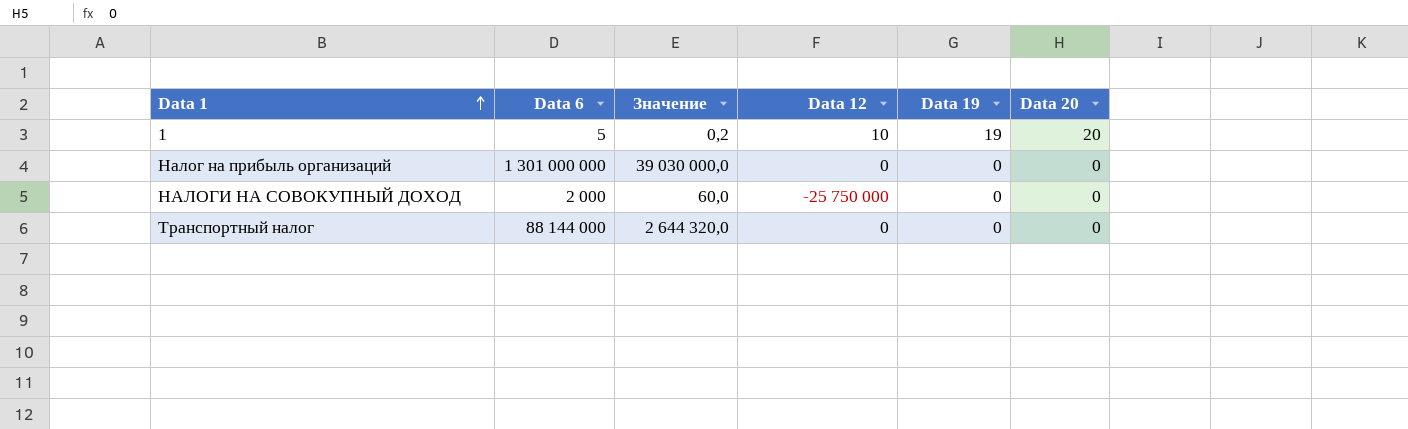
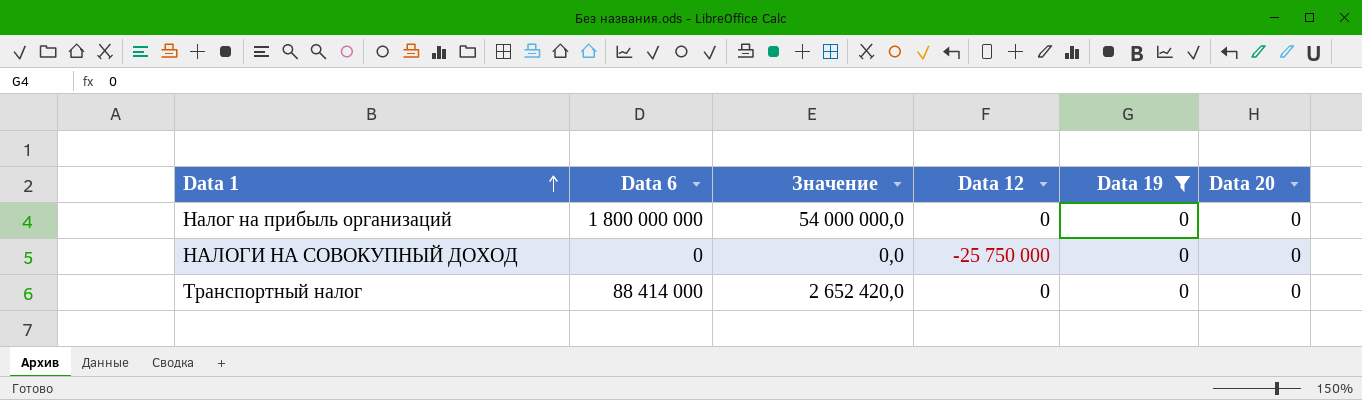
filter: none -> Data 19 = 0
Налог на прибыль организаций | Data 6: 1 301 000 000 -> 1 800 000 000
Налог на прибыль организаций | Значение: 39 030 000,0 -> 54 000 000,0
НАЛОГИ НА СОВОКУПНЫЙ ДОХОД | Data 6: 2 000 -> 0
НАЛОГИ НА СОВОКУПНЫЙ ДОХОД | Значение: 60,0 -> 0,0
Транспортный налог | Data 6: 88 144 000 -> 88 414 000
Транспортный налог | Значение: 2 644 320,0 -> 2 652 420,0

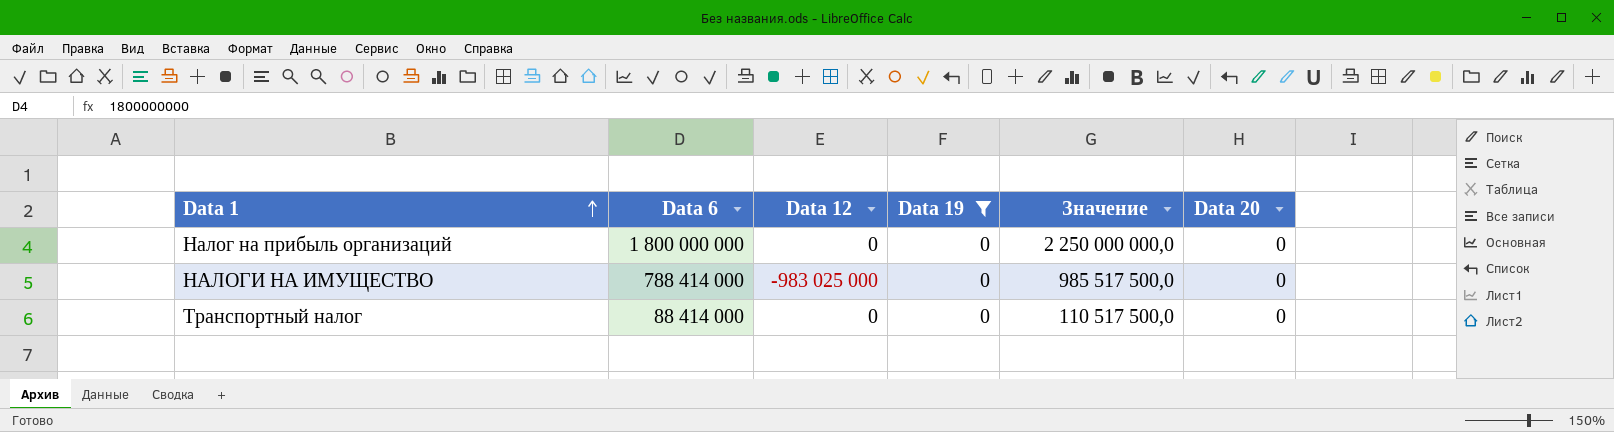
column Значение | formula: [Data 6] * 0,03 -> [Data 6] * 1,25
column Значение | position: 3 -> 5
row НАЛОГИ НА СОВОКУПНЫЙ ДОХОД: 0 | 0,0 | -25 750 000 | 0 | 0 -> none
row НАЛОГИ НА ИМУЩЕСТВО: none -> 788 414 000 | -983 025 000 | 0 | 985 517 500,0 | 0

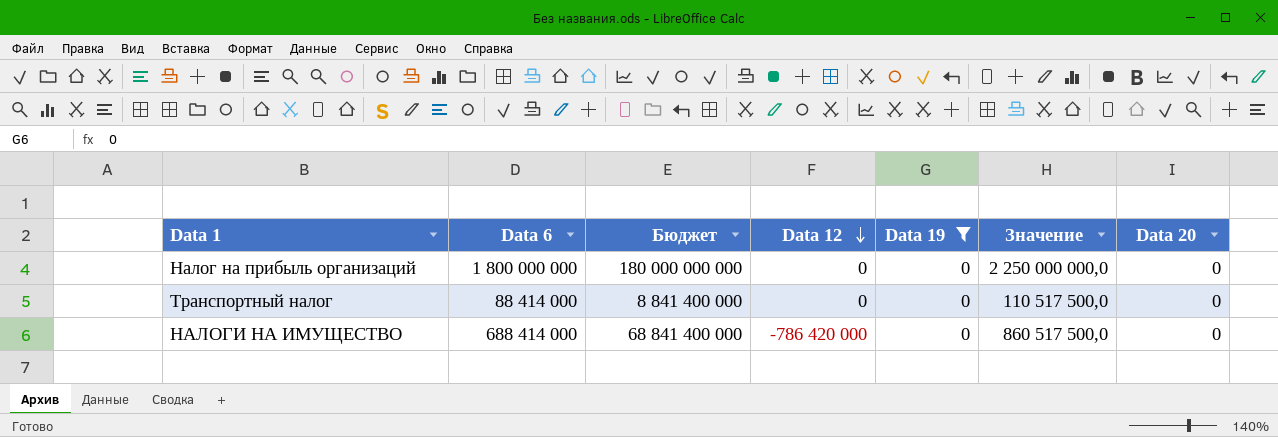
row order: Data 1 ascending -> Data 12 descending
column Бюджет | formula: none -> [Data 6] * 100
НАЛОГИ НА ИМУЩЕСТВО | Data 6: 788 414 000 -> 688 414 000
НАЛОГИ НА ИМУЩЕСТВО | Data 12: -983 025 000 -> -786 420 000
НАЛОГИ НА ИМУЩЕСТВО | Значение: 985 517 500,0 -> 860 517 500,0

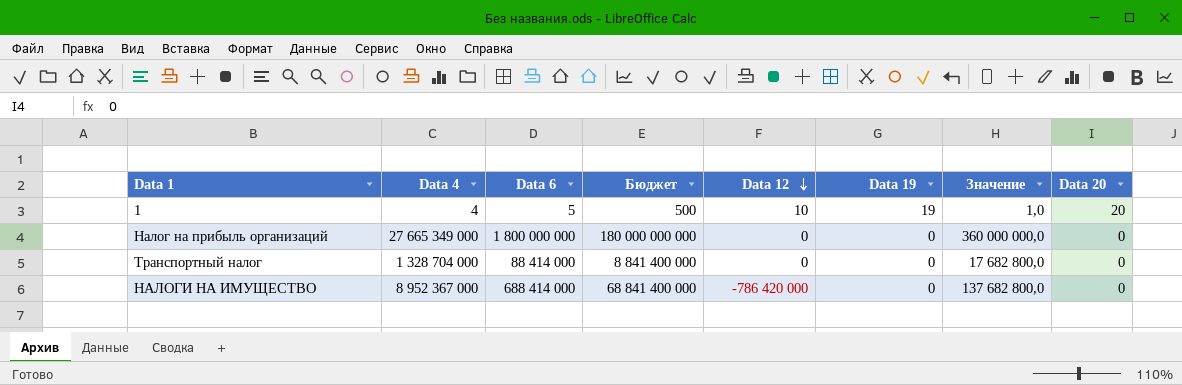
filter: Data 19 = 0 -> none
column Data 4 | position: none -> 2
column Значение | formula: [Data 6] * 1,25 -> [Data 6] * 0,2

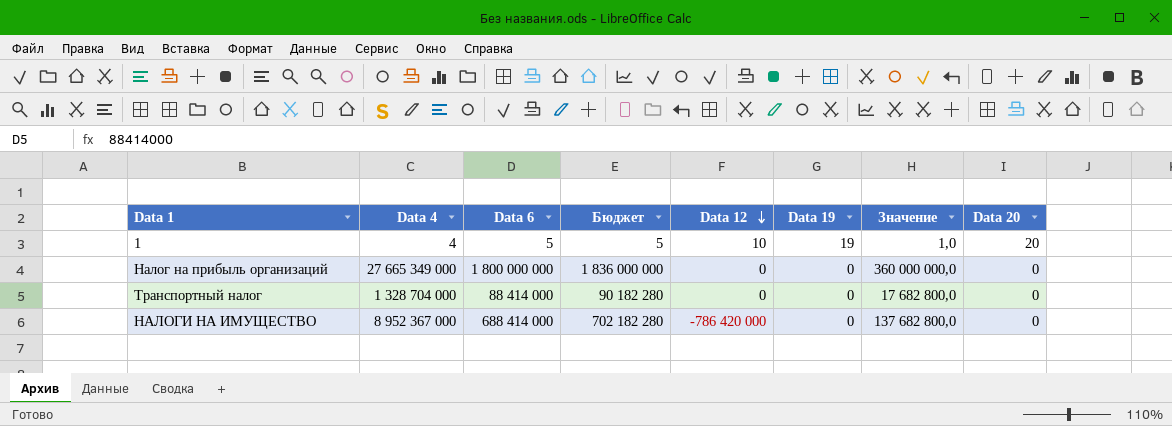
column Бюджет | formula: [Data 6] * 100 -> [Data 6] * 1,02

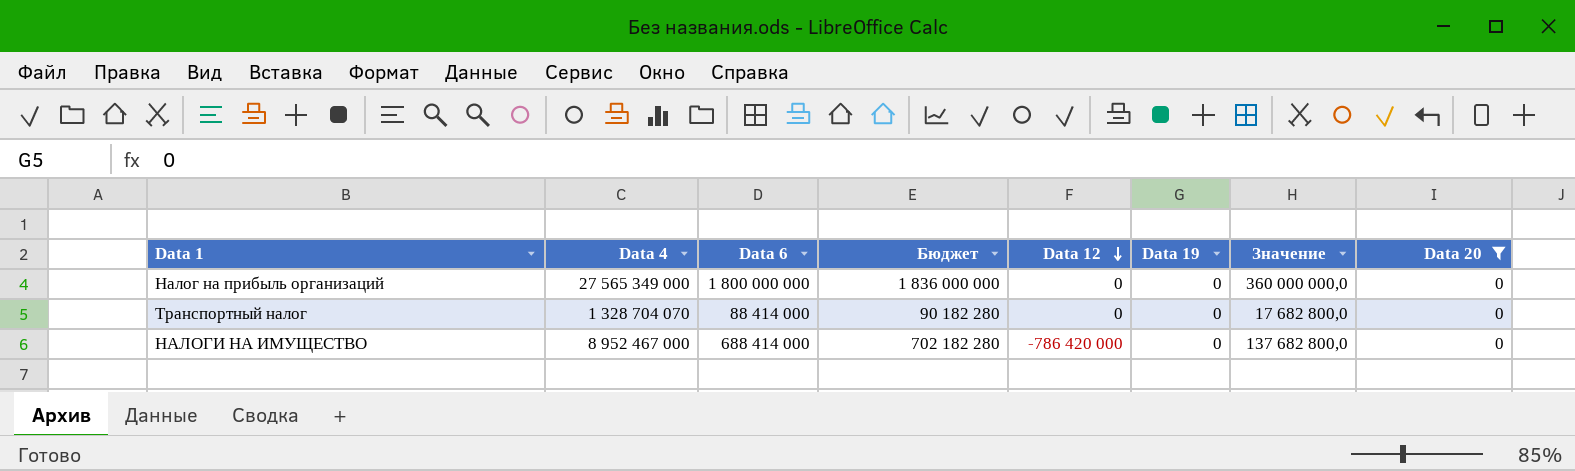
filter: none -> Data 20 = 0
Налог на прибыль организаций | Data 4: 27 665 349 000 -> 27 565 349 000
Транспортный налог | Data 4: 1 328 704 000 -> 1 328 704 070
НАЛОГИ НА ИМУЩЕСТВО | Data 4: 8 952 367 000 -> 8 952 467 000

